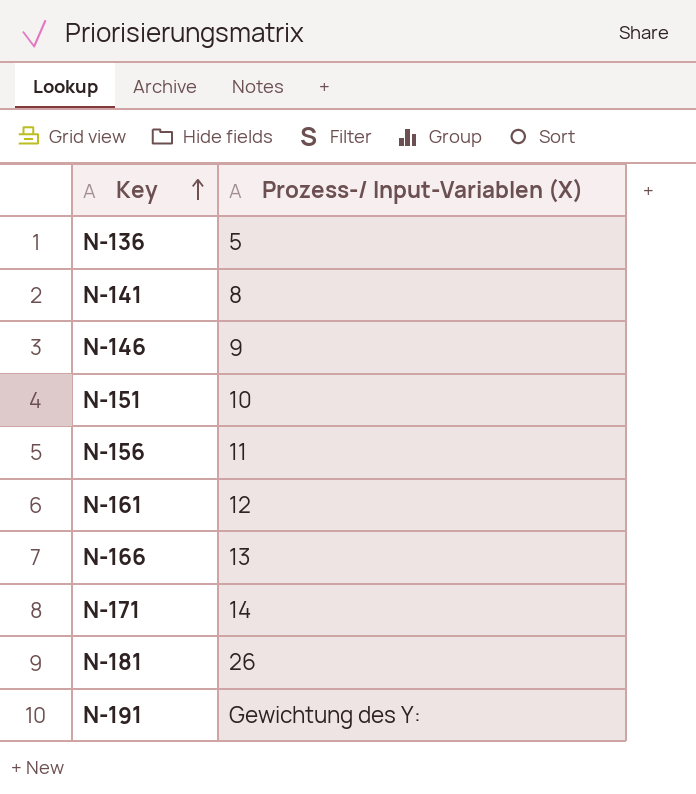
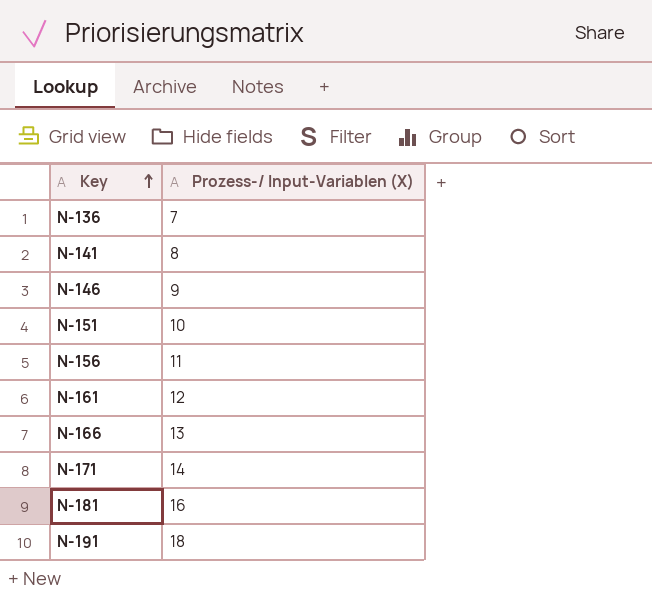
N-136 | Prozess-/ Input-Variablen (X): 5 -> 7
N-181 | Prozess-/ Input-Variablen (X): 26 -> 16
N-191 | Prozess-/ Input-Variablen (X): Gewichtung des Y: -> 18

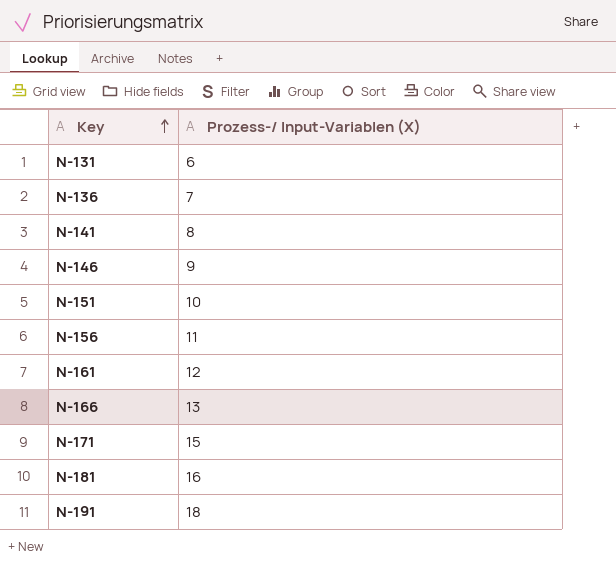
row N-131: none -> 6
N-171 | Prozess-/ Input-Variablen (X): 14 -> 15

